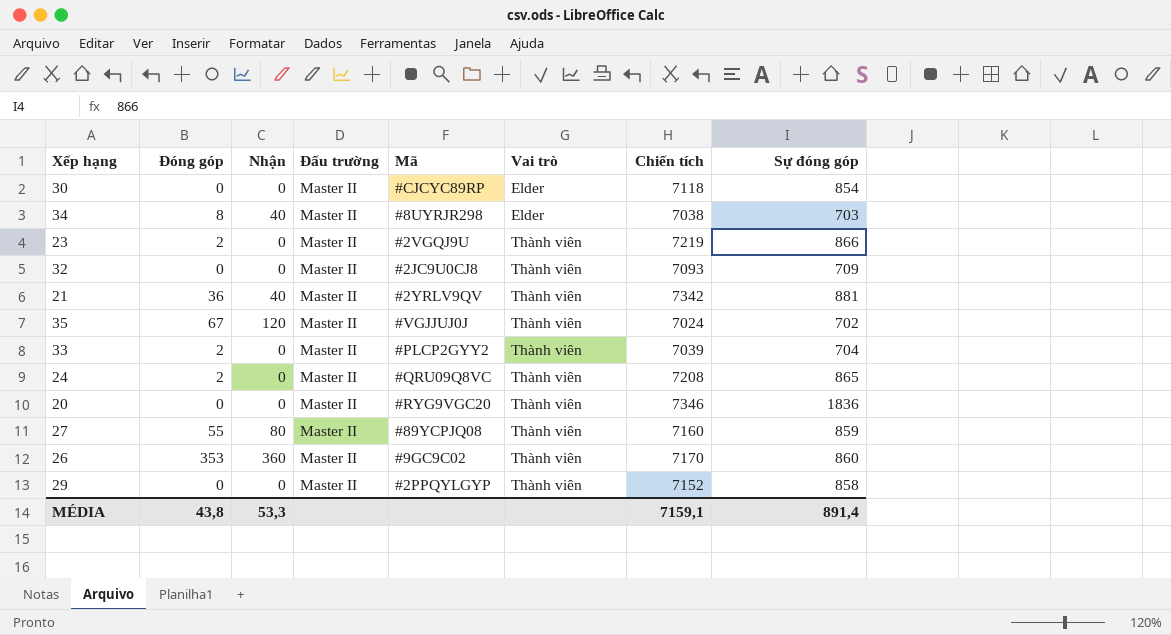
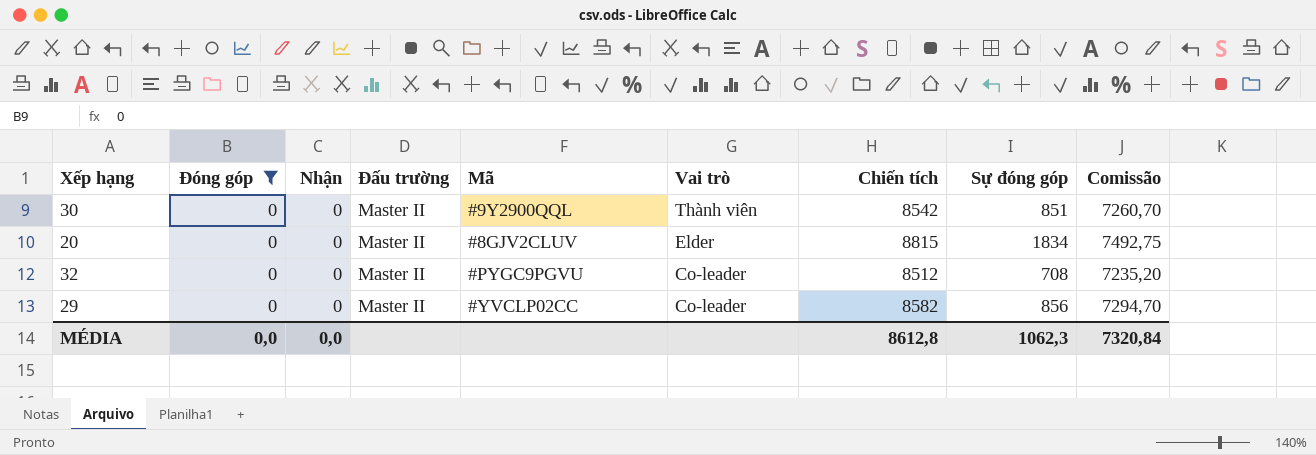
filter: none -> Đóng góp = 0
row order: Vai trò ascending -> Vai trò descending
column Comissão | formula: none -> [Chiến tích] * 0,85
30 | Mã: #CJCYC89RP -> #9Y2900QQL
30 | Vai trò: Elder -> Thành viên
30 | Chiến tích: 7118 -> 8542
30 | Sự đóng góp: 854 -> 851
20 | Mã: #RYG9VGC20 -> #8GJV2CLUV
20 | Vai trò: Thành viên -> Elder
20 | Chiến tích: 7346 -> 8815
20 | Sự đóng góp: 1836 -> 1834
32 | Mã: #2JC9U0CJ8 -> #PYGC9PGVU
32 | Vai trò: Thành viên -> Co-leader
32 | Chiến tích: 7093 -> 8512
32 | Sự đóng góp: 709 -> 708
29 | Mã: #2PPQYLGYP -> #YVCLP02CC
29 | Vai trò: Thành viên -> Co-leader
29 | Chiến tích: 7152 -> 8582
29 | Sự đóng góp: 858 -> 856
MÉDIA | Đóng góp: 43,8 -> 0,0
MÉDIA | Nhận: 53,3 -> 0,0
MÉDIA | Chiến tích: 7159,1 -> 8612,8
MÉDIA | Sự đóng góp: 891,4 -> 1062,3

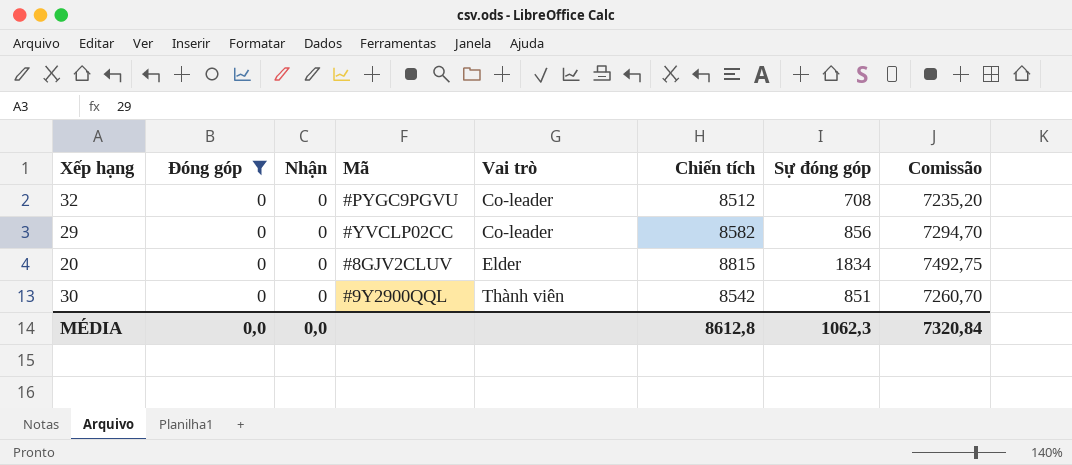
row order: Vai trò descending -> Vai trò ascending
column Đấu trường | position: 4 -> none

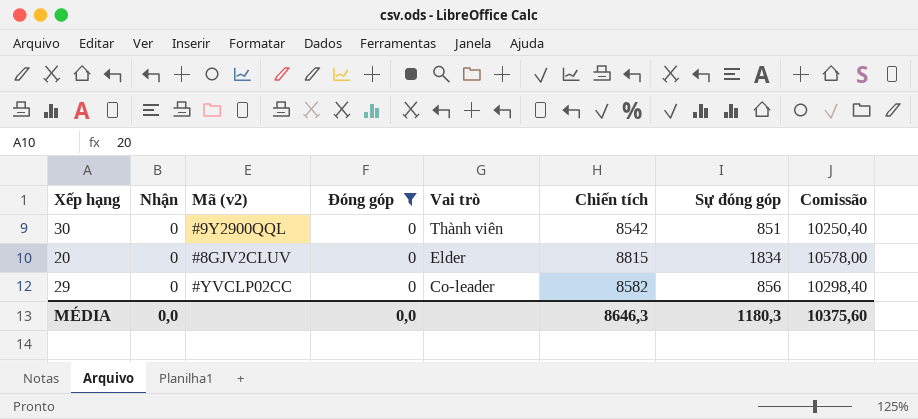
row order: Vai trò ascending -> Vai trò descending
column name: Mã -> Mã (v2)
column Đóng góp | position: 2 -> 4
column Comissão | formula: [Chiến tích] * 0,85 -> [Chiến tích] * 1,2
row 32: 0 | 0 | #PYGC9PGVU | Co-leader | 8512 | 708 | 7235,20 -> none
MÉDIA | Chiến tích: 8612,8 -> 8646,3
MÉDIA | Sự đóng góp: 1062,3 -> 1180,3
MÉDIA | Comissão: 7320,84 -> 10375,60

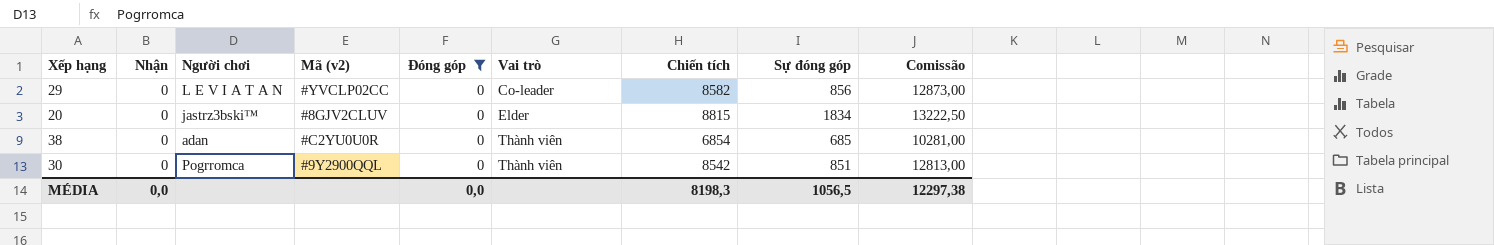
row order: Vai trò descending -> Vai trò ascending
column Người chơi | position: none -> 3
column Comissão | formula: [Chiến tích] * 1,2 -> [Chiến tích] * 1,5
row 38: none -> 0 | adan | #C2YU0U0R | 0 | Thành viên | 6854 | 685 | 10281,00
MÉDIA | Chiến tích: 8646,3 -> 8198,3
MÉDIA | Sự đóng góp: 1180,3 -> 1056,5
MÉDIA | Comissão: 10375,60 -> 12297,38

